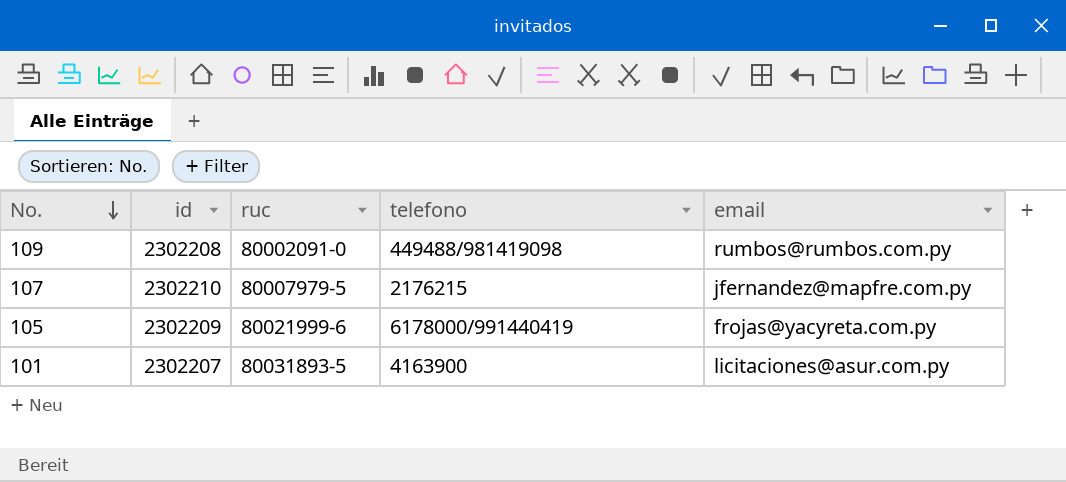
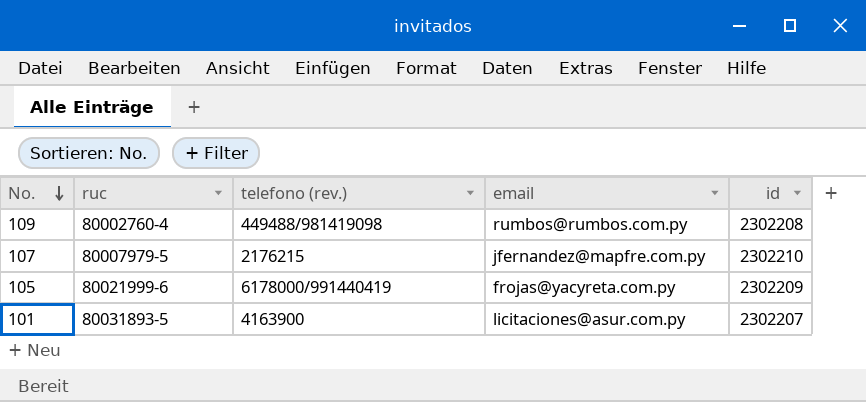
column name: telefono -> telefono (rev.)
column id | position: 2 -> 5
109 | ruc: 80002091-0 -> 80002760-4

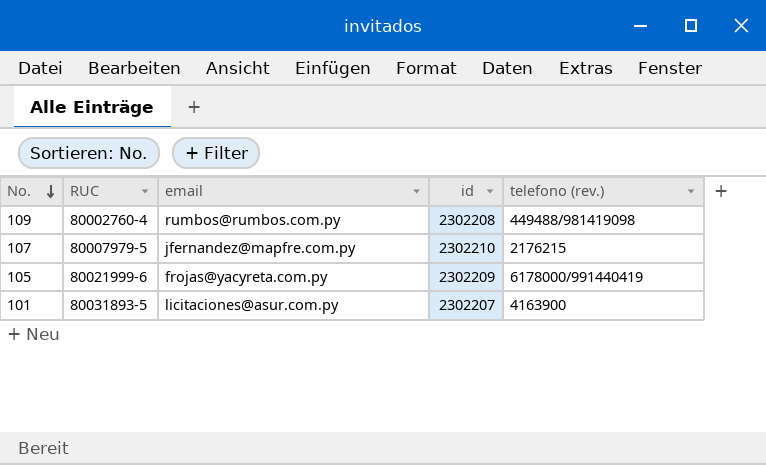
column name: ruc -> RUC
column telefono (rev.) | position: 3 -> 5

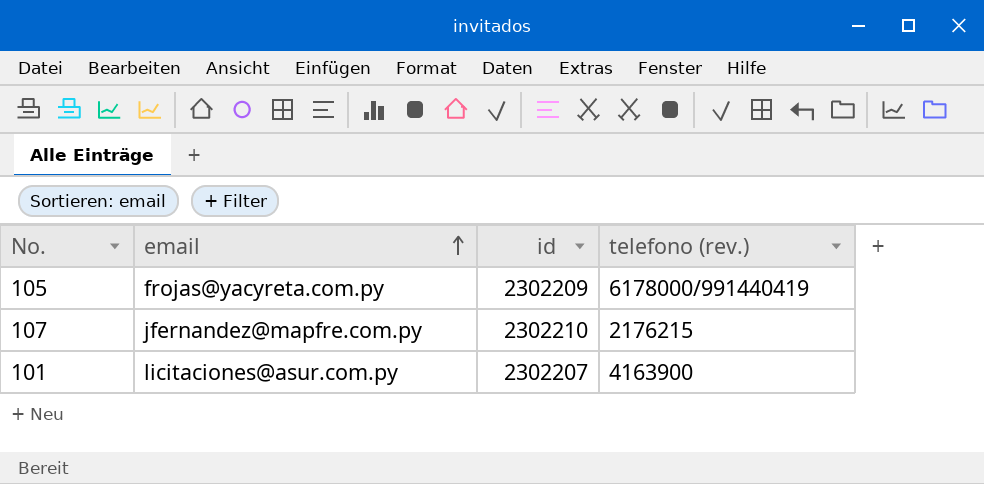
row order: No. descending -> email ascending
column RUC | position: 2 -> none
row 109: 80002760-4 | rumbos@rumbos.com.py | 2302208 | 449488/981419098 -> none

